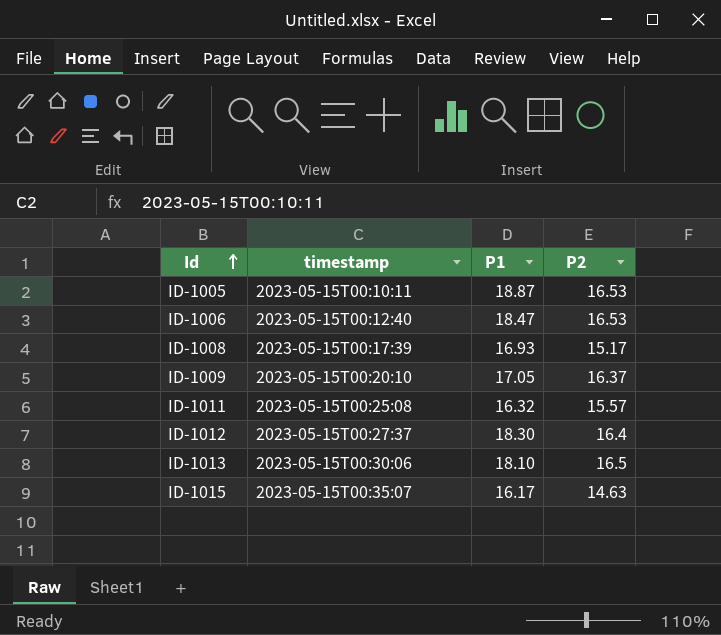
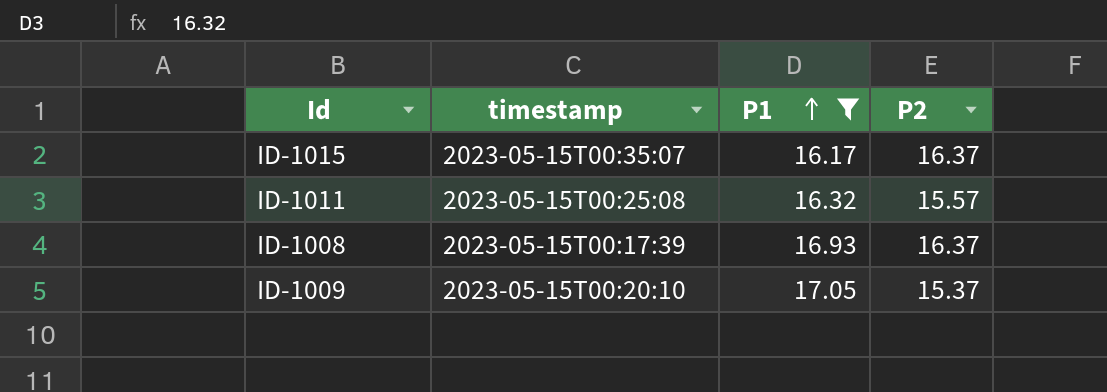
filter: none -> P1 <= 17.05
row order: Id ascending -> P1 ascending
ID-1015 | P2: 14.63 -> 16.37
ID-1008 | P2: 15.17 -> 16.37
ID-1009 | P2: 16.37 -> 15.37

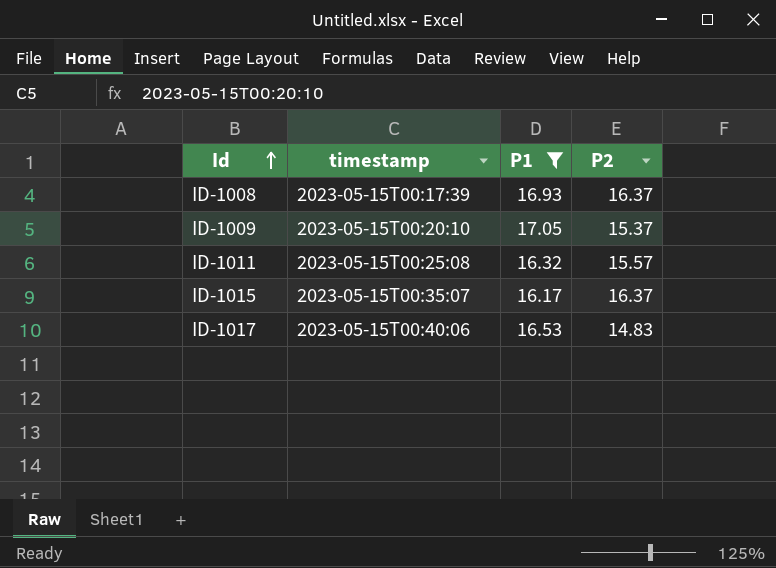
row order: P1 ascending -> Id ascending
row ID-1017: none -> 2023-05-15T00:40:06 | 16.53 | 14.83

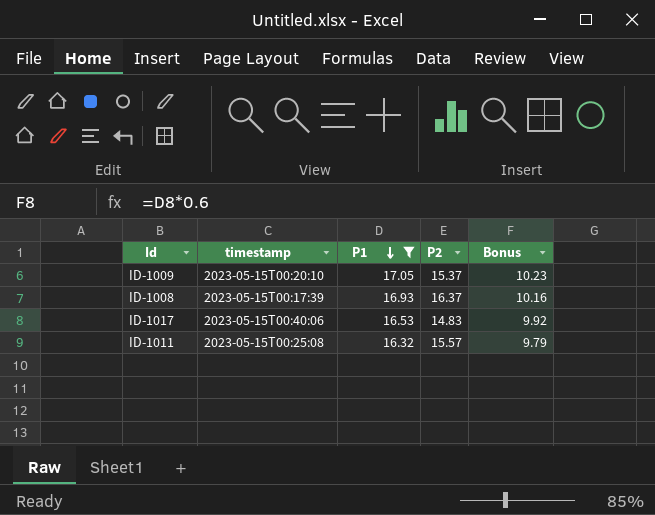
row order: Id ascending -> P1 descending
column Bonus | formula: none -> [P1] * 0.6
row ID-1015: 2023-05-15T00:35:07 | 16.17 | 16.37 -> none

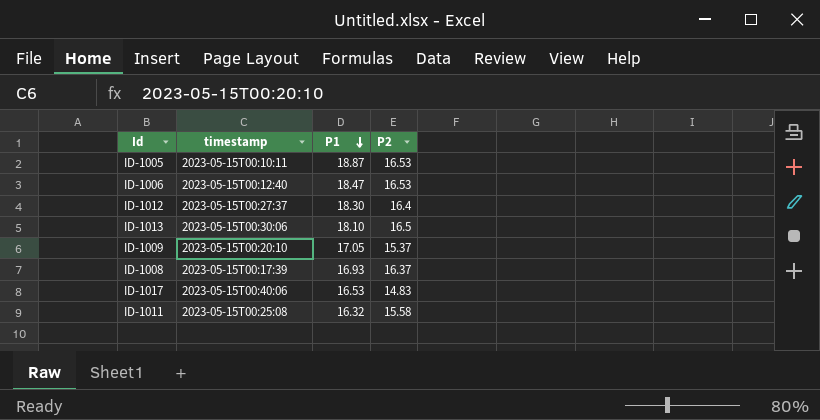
filter: P1 <= 17.05 -> none
column Bonus | formula: [P1] * 0.6 -> none
ID-1011 | P2: 15.57 -> 15.58

